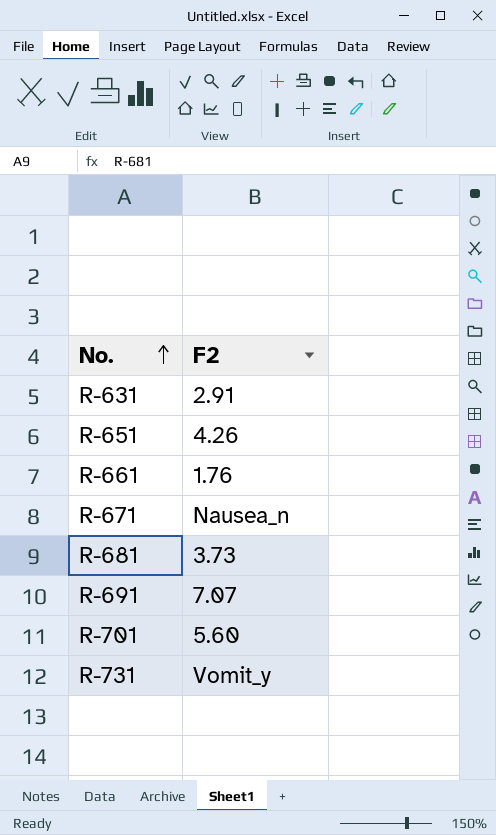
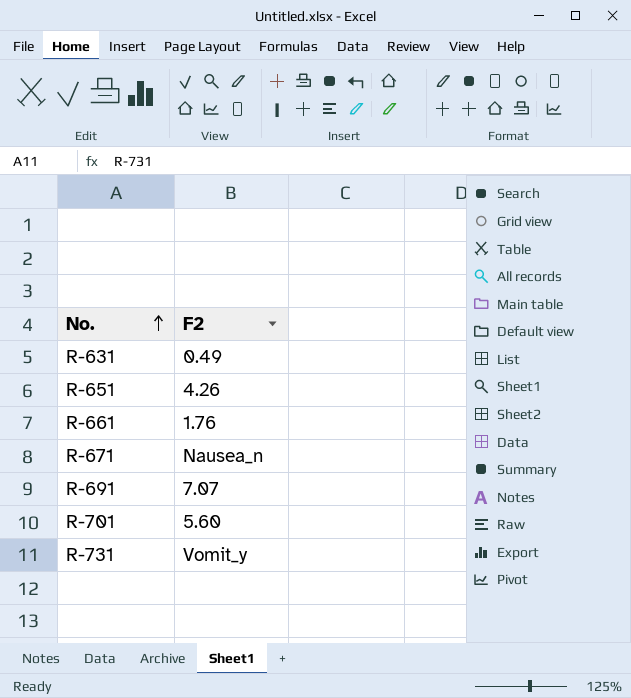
row R-681: 3.73 -> none
R-631 | F2: 2.91 -> 0.49

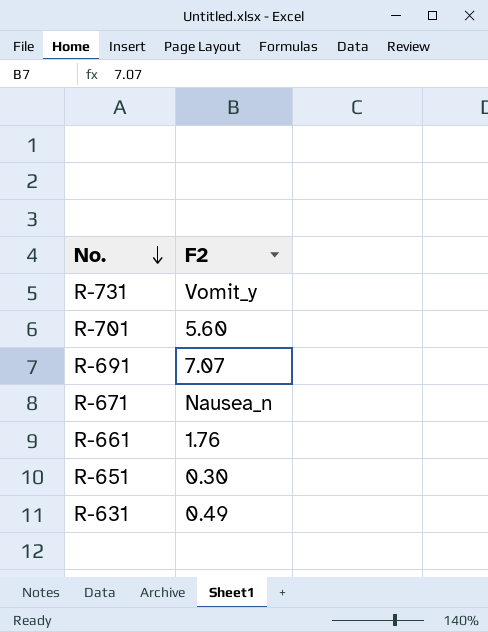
row order: No. ascending -> No. descending
R-651 | F2: 4.26 -> 0.30

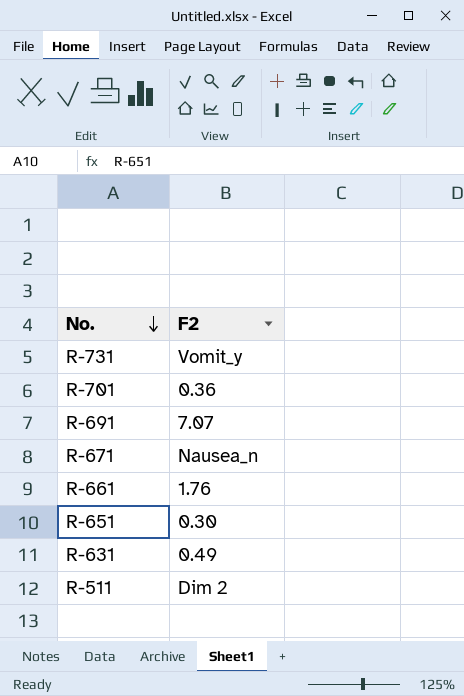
R-701 | F2: 5.60 -> 0.36
row R-511: none -> Dim 2

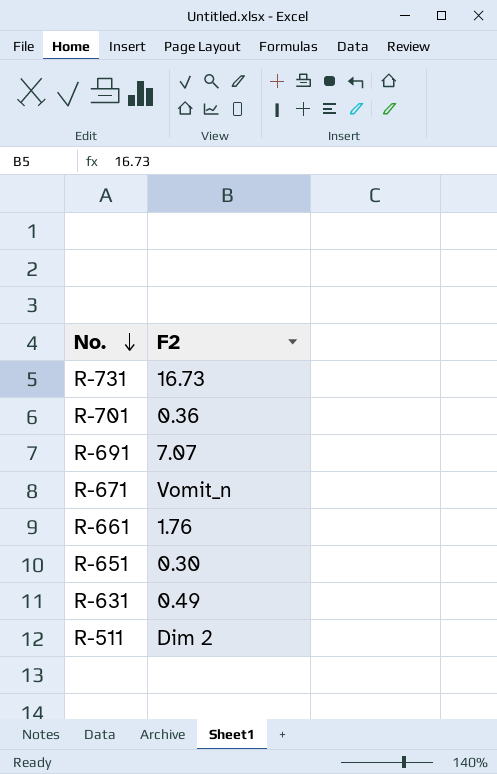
R-731 | F2: Vomit_y -> 16.73
R-671 | F2: Nausea_n -> Vomit_n

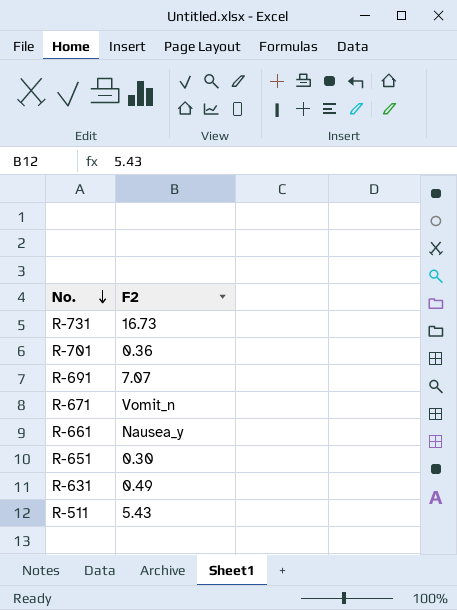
R-661 | F2: 1.76 -> Nausea_y
R-511 | F2: Dim 2 -> 5.43

